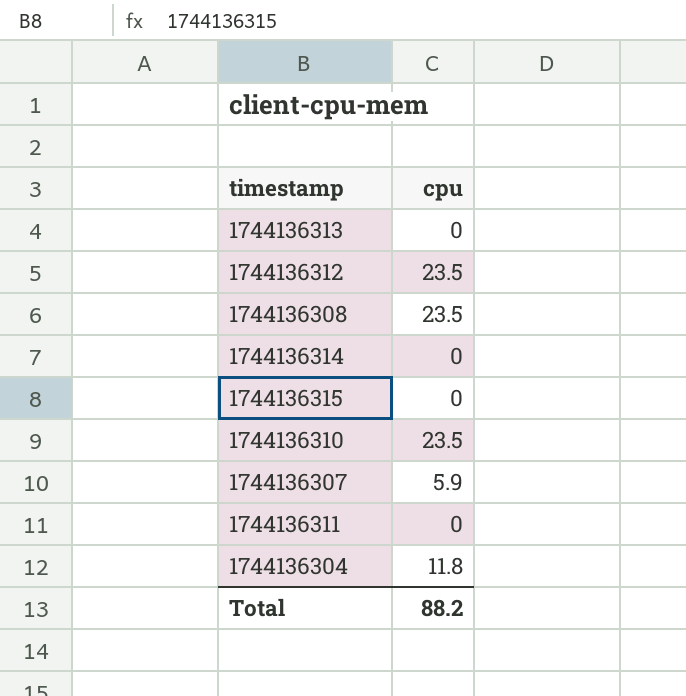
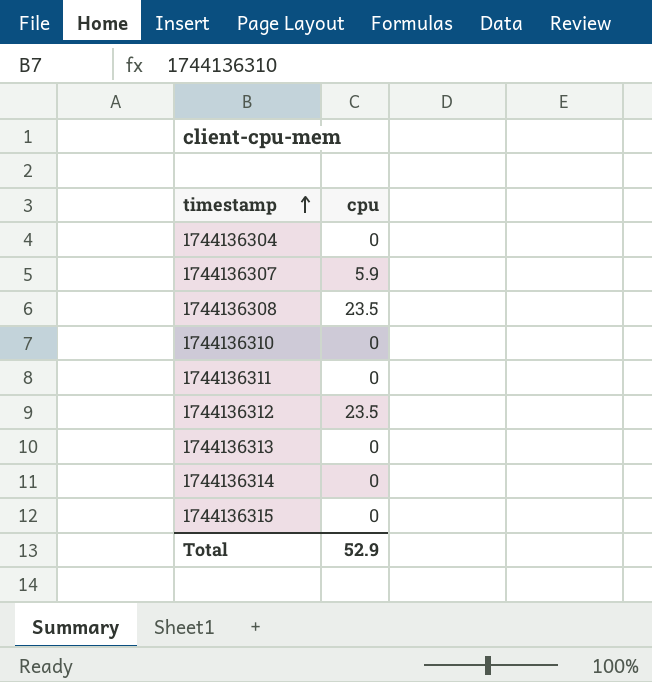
row order: none -> timestamp ascending
1744136304 | cpu: 11.8 -> 0
1744136310 | cpu: 23.5 -> 0
Total | cpu: 88.2 -> 52.9

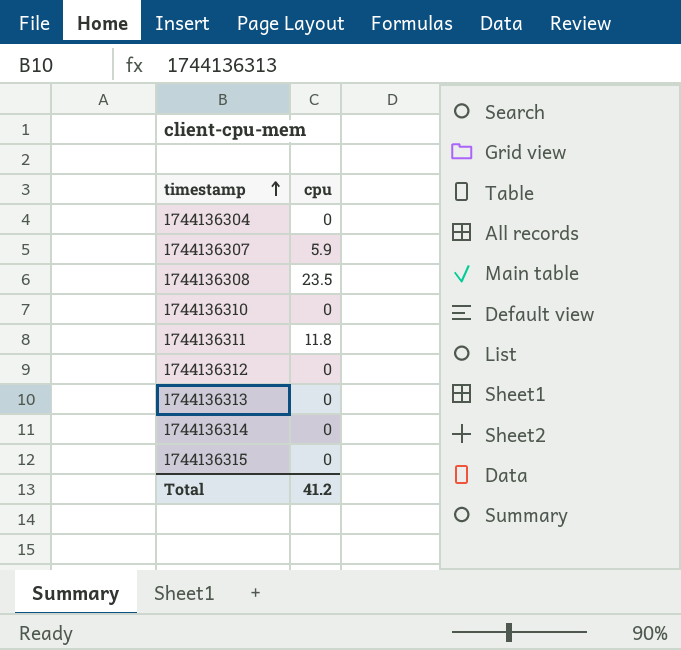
1744136311 | cpu: 0 -> 11.8
1744136312 | cpu: 23.5 -> 0
Total | cpu: 52.9 -> 41.2

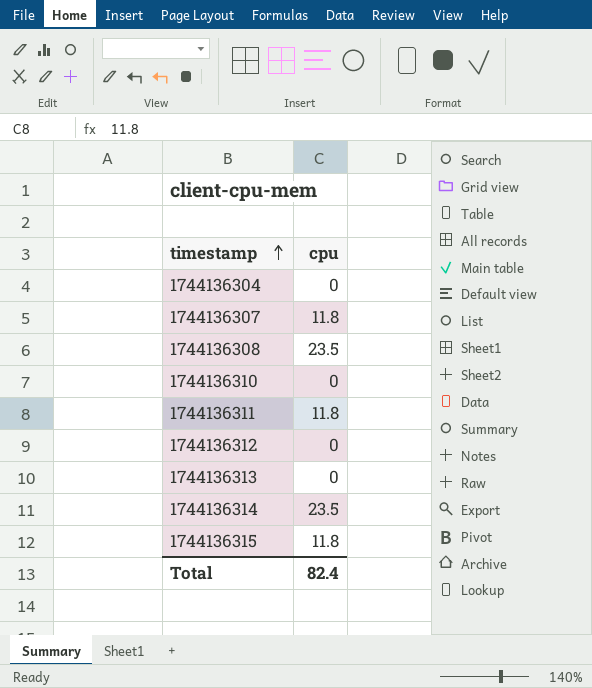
1744136307 | cpu: 5.9 -> 11.8
1744136314 | cpu: 0 -> 23.5
1744136315 | cpu: 0 -> 11.8
Total | cpu: 41.2 -> 82.4

